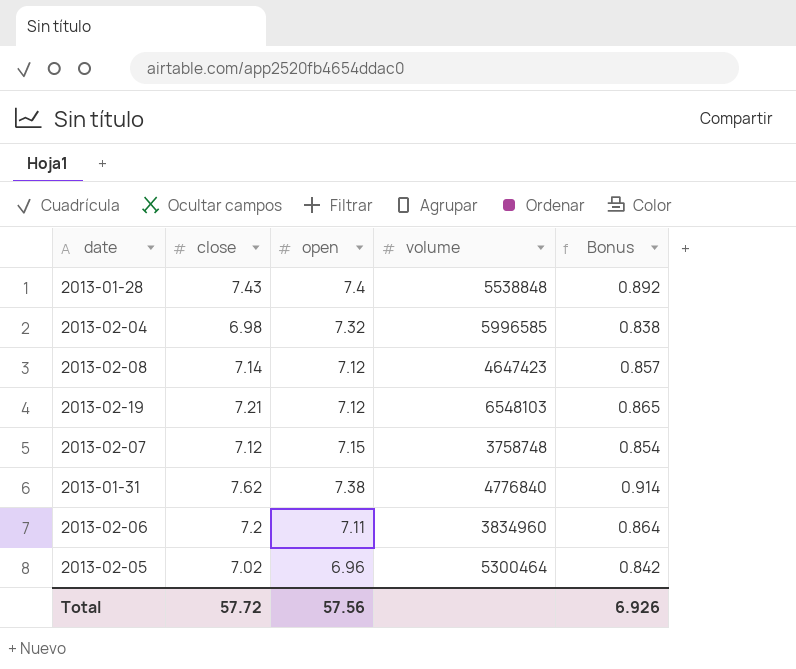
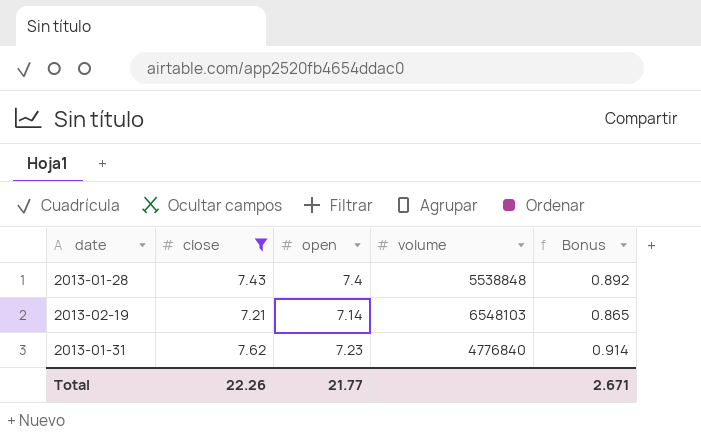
filter: none -> close >= 7.21
2013-02-19 | open: 7.12 -> 7.14
2013-01-31 | open: 7.38 -> 7.23
Total | close: 57.72 -> 22.26
Total | open: 57.56 -> 21.77
Total | Bonus: 6.926 -> 2.671

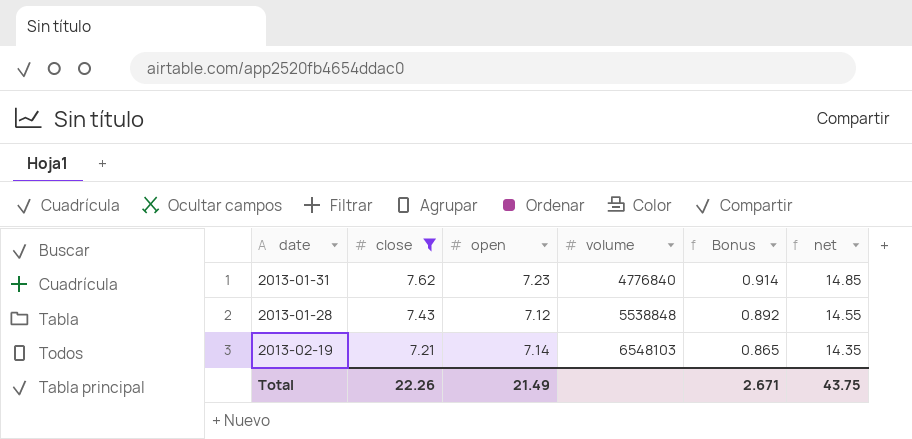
row order: none -> close descending
column net | formula: none -> [close] + [open]
2013-01-28 | open: 7.4 -> 7.12
Total | open: 21.77 -> 21.49

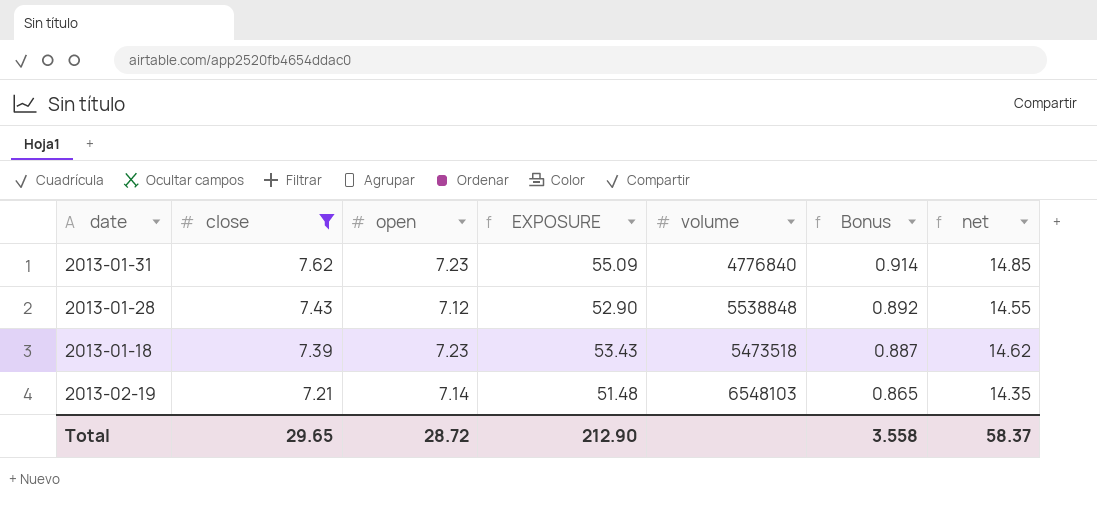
column EXPOSURE | formula: none -> [close] * [open]
row 2013-01-18: none -> 7.39 | 7.23 | 53.43 | 5473518 | 0.887 | 14.62
Total | close: 22.26 -> 29.65
Total | open: 21.49 -> 28.72
Total | Bonus: 2.671 -> 3.558
Total | net: 43.75 -> 58.37

